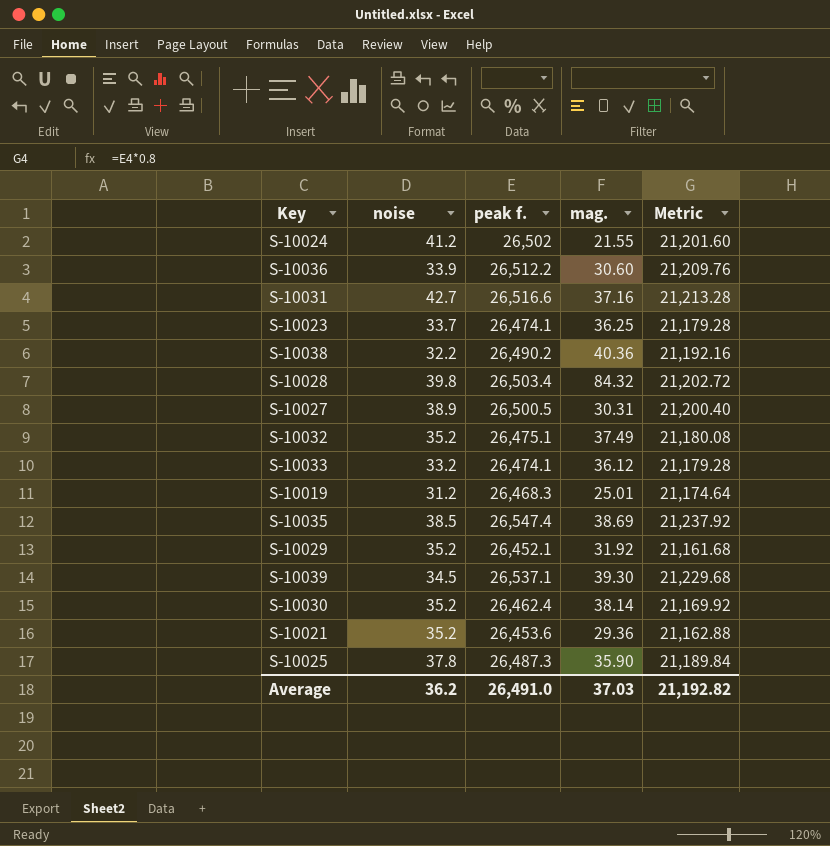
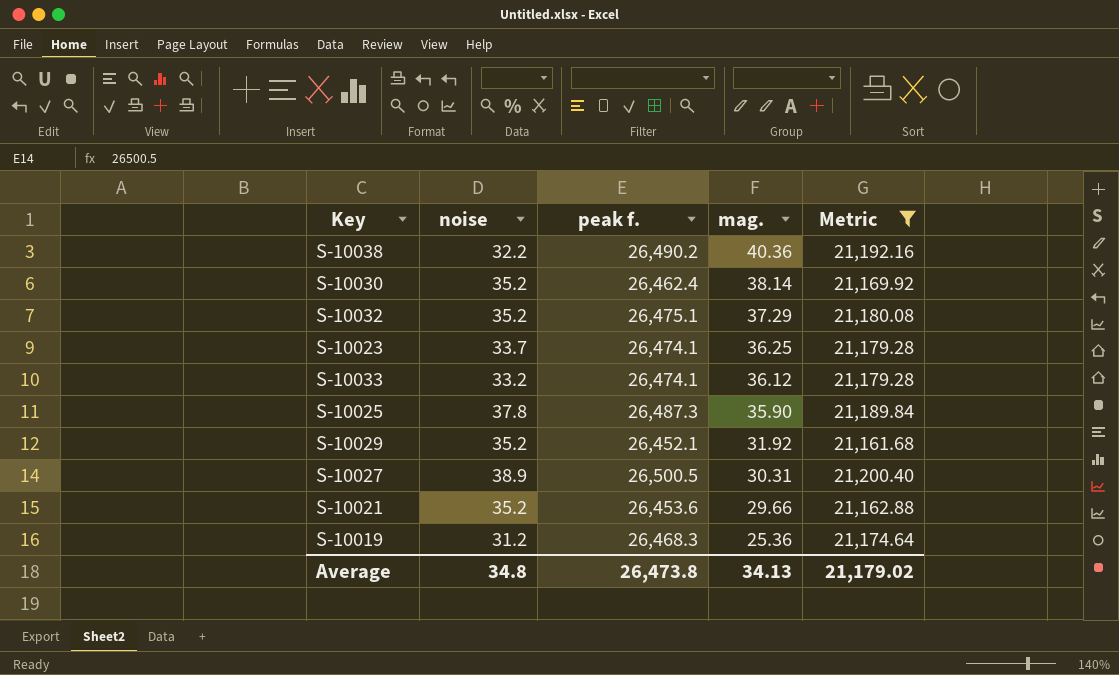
filter: none -> Metric <= 21,200.40
row order: none -> mag. descending
S-10032 | mag.: 37.49 -> 37.29
S-10021 | mag.: 29.36 -> 29.66
S-10019 | mag.: 25.01 -> 25.36
Average | noise: 36.2 -> 34.8
Average | peak f.: 26,491.0 -> 26,473.8
Average | mag.: 37.03 -> 34.13
Average | Metric: 21,192.82 -> 21,179.02

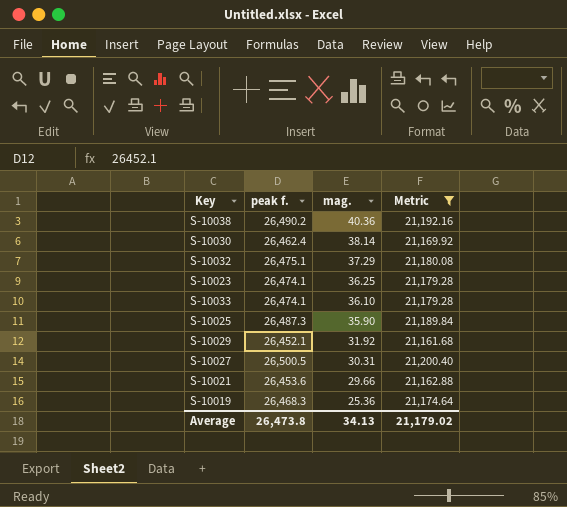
column noise | position: 2 -> none
S-10033 | mag.: 36.12 -> 36.10

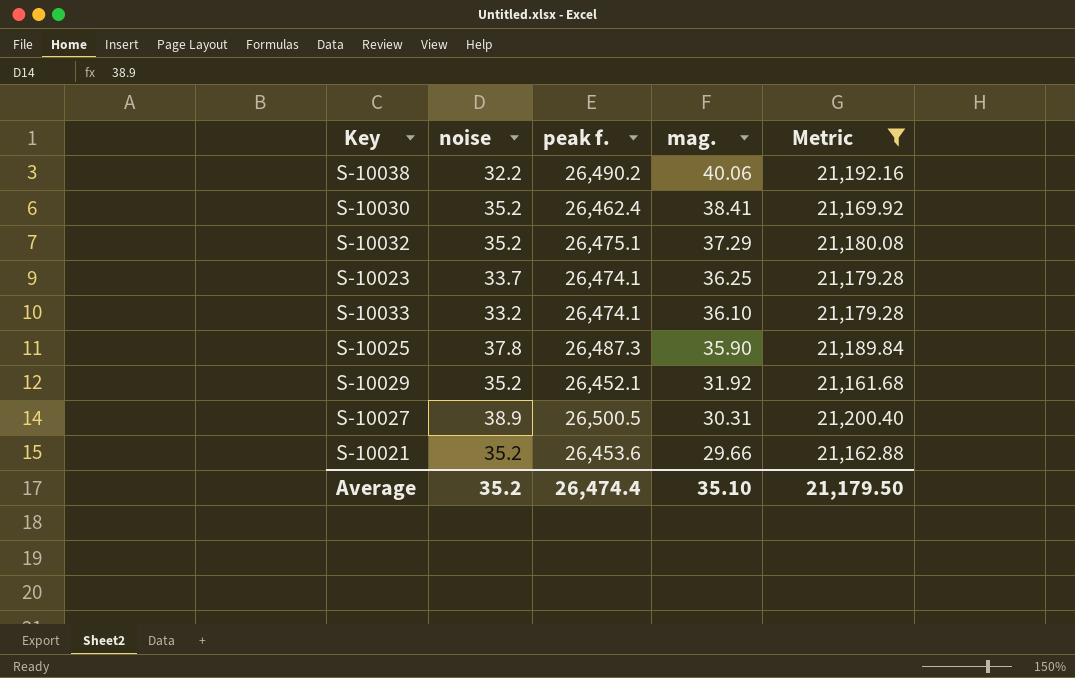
column noise | position: none -> 2
row S-10019: 26,468.3 | 25.36 | 21,174.64 -> none
S-10038 | mag.: 40.36 -> 40.06
S-10030 | mag.: 38.14 -> 38.41
Average | peak f.: 26,473.8 -> 26,474.4
Average | mag.: 34.13 -> 35.10
Average | Metric: 21,179.02 -> 21,179.50

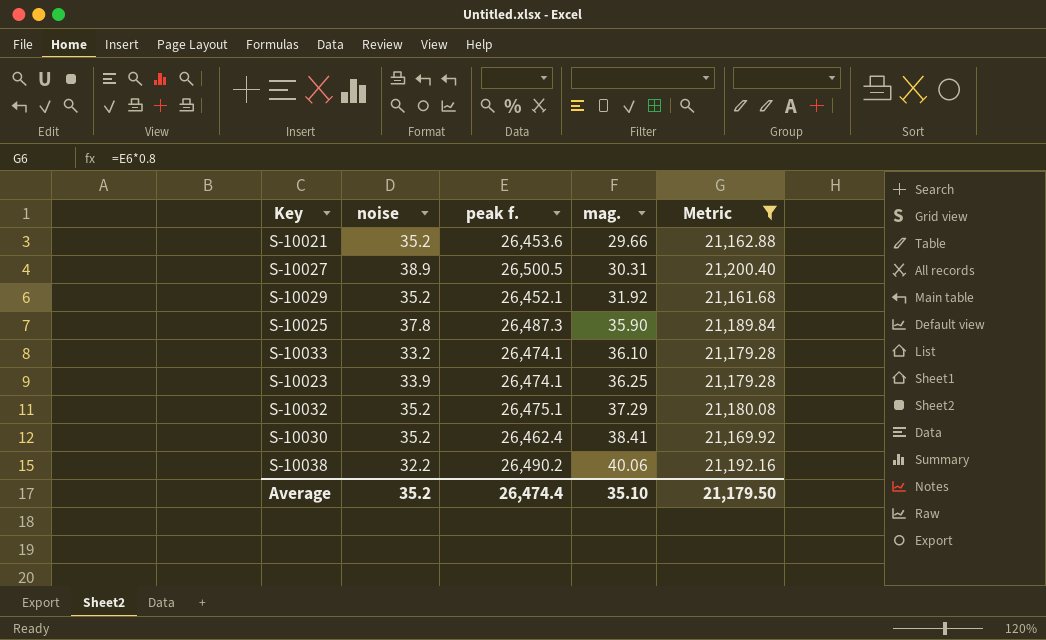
row order: mag. descending -> mag. ascending
S-10023 | noise: 33.7 -> 33.9

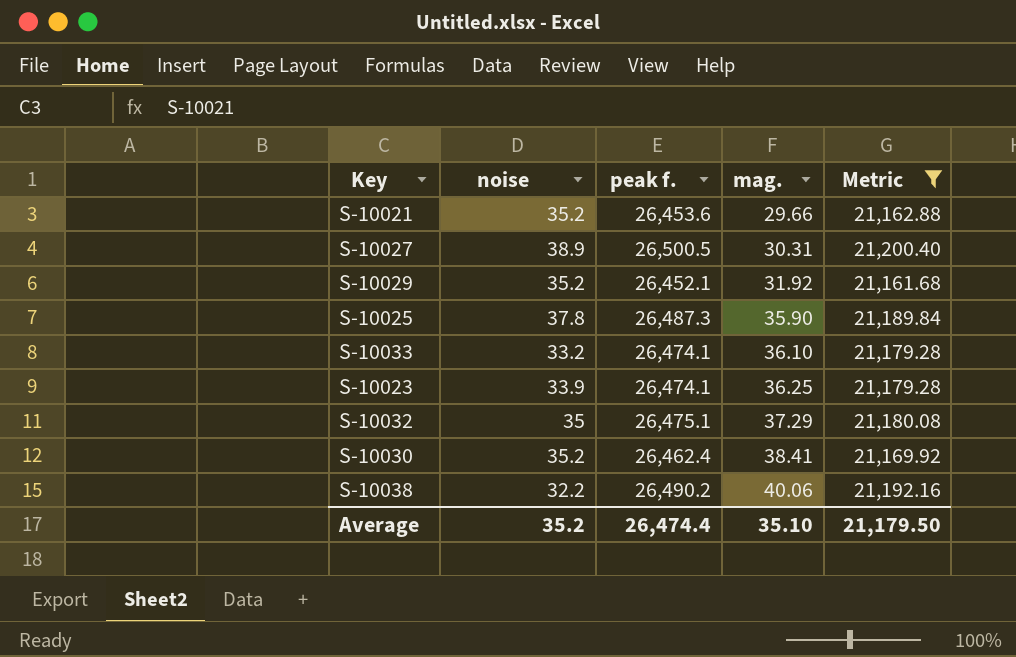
S-10032 | noise: 35.2 -> 35

